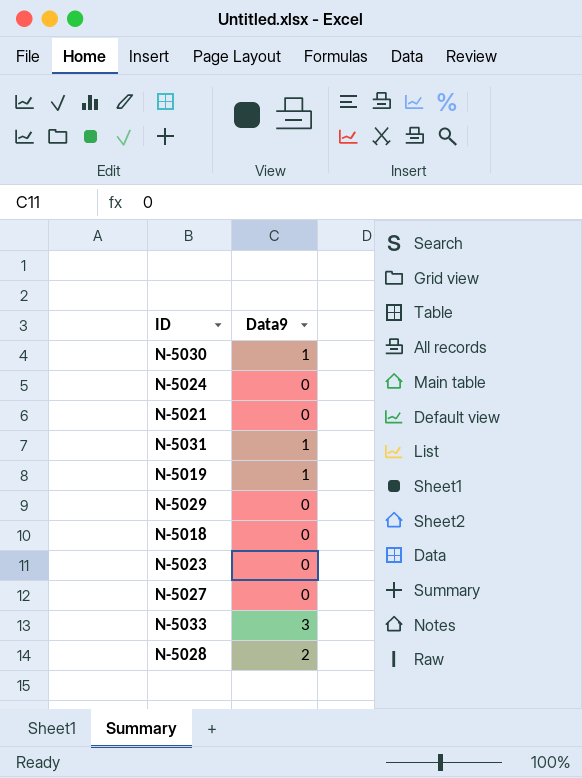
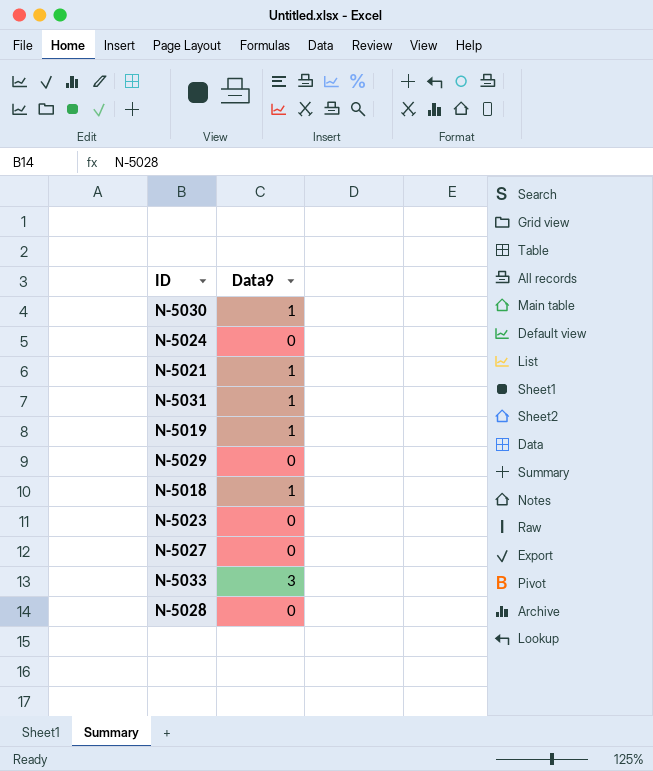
N-5021 | Data9: 0 -> 1
N-5018 | Data9: 0 -> 1
N-5028 | Data9: 2 -> 0

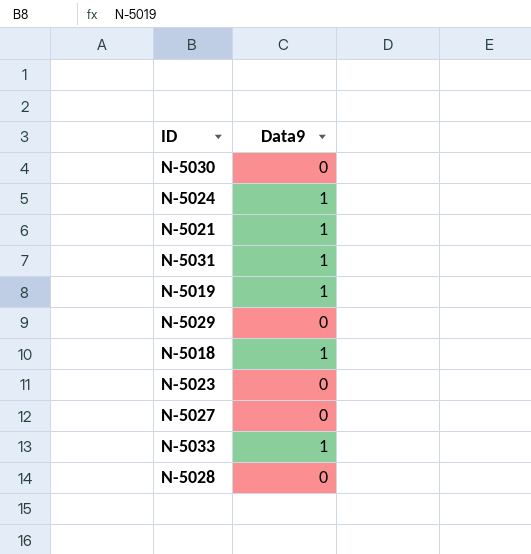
N-5030 | Data9: 1 -> 0
N-5024 | Data9: 0 -> 1
N-5033 | Data9: 3 -> 1

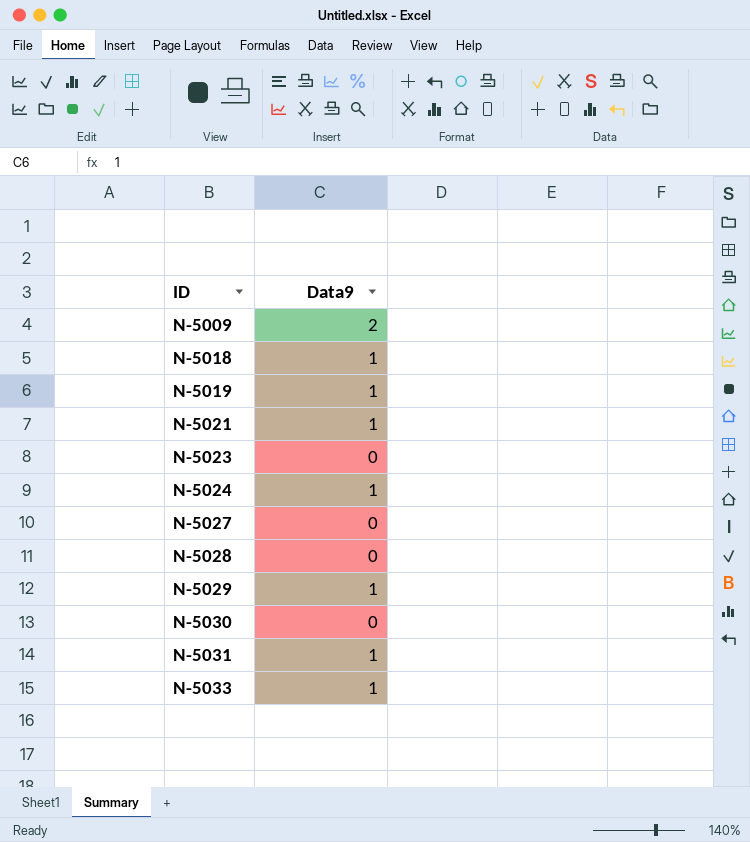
row order: none -> ID ascending
row N-5009: none -> 2
N-5029 | Data9: 0 -> 1

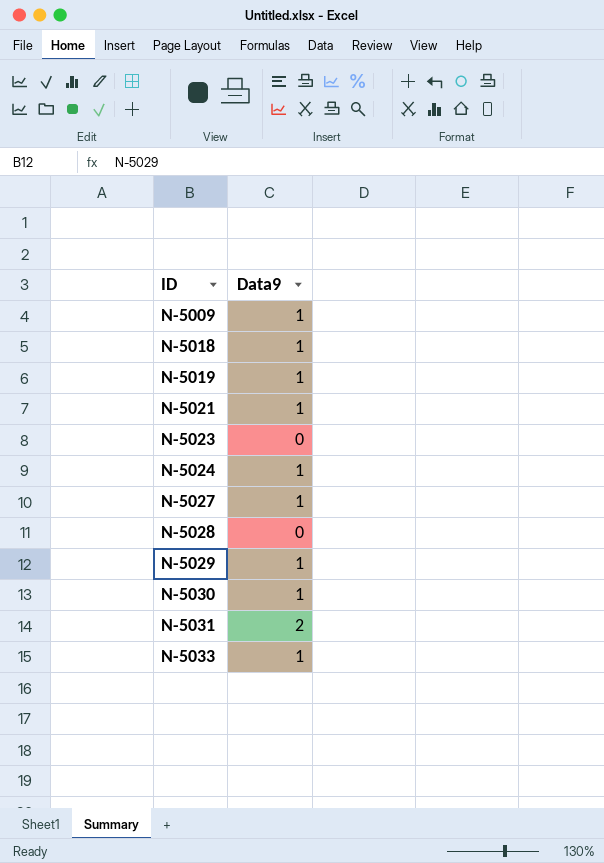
N-5009 | Data9: 2 -> 1
N-5027 | Data9: 0 -> 1
N-5030 | Data9: 0 -> 1
N-5031 | Data9: 1 -> 2

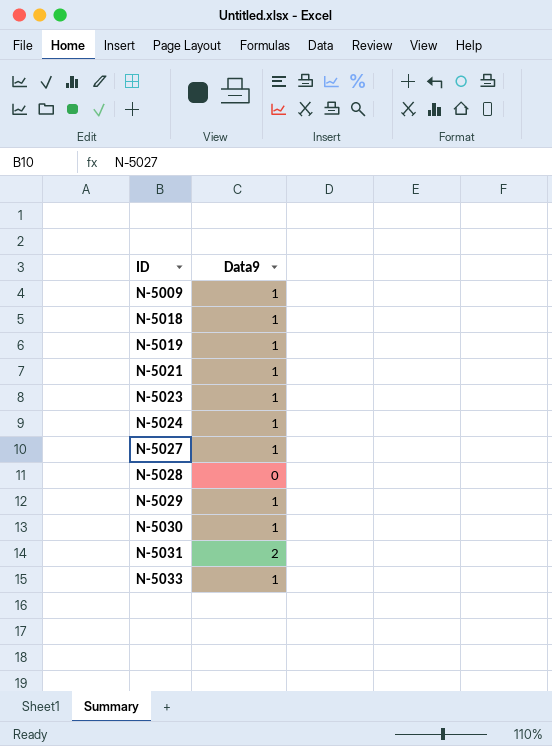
N-5023 | Data9: 0 -> 1

